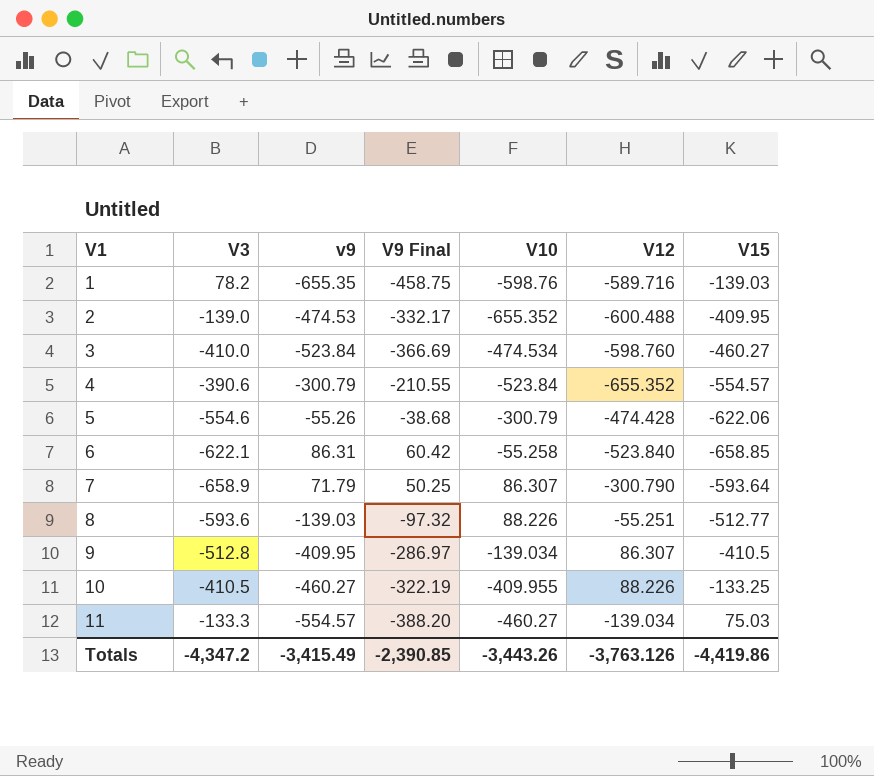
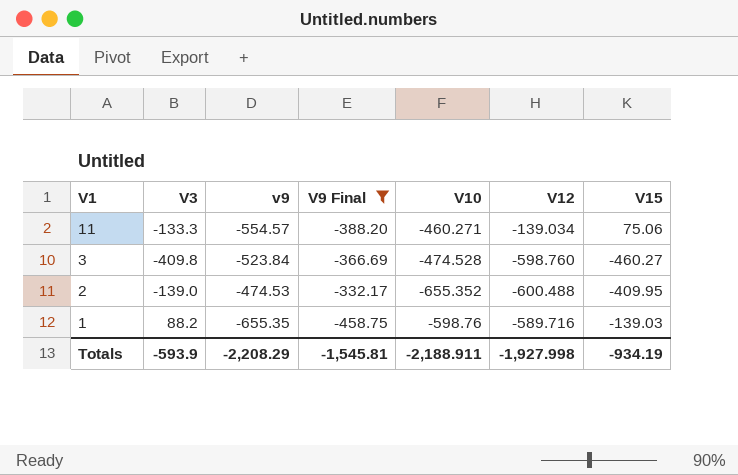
filter: none -> V9 Final <= -332.17
row order: V1 ascending -> V1 descending
11 | V10: -460.27 -> -460.271
11 | V15: 75.03 -> 75.06
3 | V3: -410.0 -> -409.8
3 | V10: -474.534 -> -474.528
1 | V3: 78.2 -> 88.2
Totals | V3: -4,347.2 -> -593.9
Totals | v9: -3,415.49 -> -2,208.29
Totals | V9 Final: -2,390.85 -> -1,545.81
Totals | V10: -3,443.26 -> -2,188.911
Totals | V12: -3,763.126 -> -1,927.998
Totals | V15: -4,419.86 -> -934.19

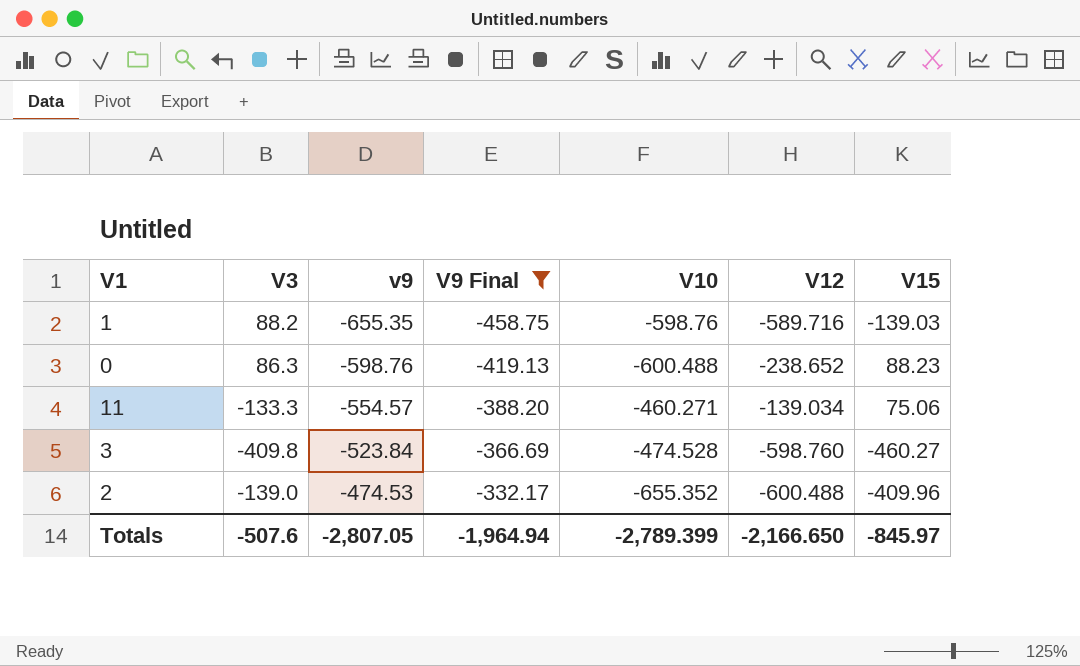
row order: V1 descending -> v9 ascending
row 0: none -> 86.3 | -598.76 | -419.13 | -600.488 | -238.652 | 88.23
2 | V15: -409.95 -> -409.96
Totals | V3: -593.9 -> -507.6
Totals | v9: -2,208.29 -> -2,807.05
Totals | V9 Final: -1,545.81 -> -1,964.94
Totals | V10: -2,188.911 -> -2,789.399
Totals | V12: -1,927.998 -> -2,166.650
Totals | V15: -934.19 -> -845.97

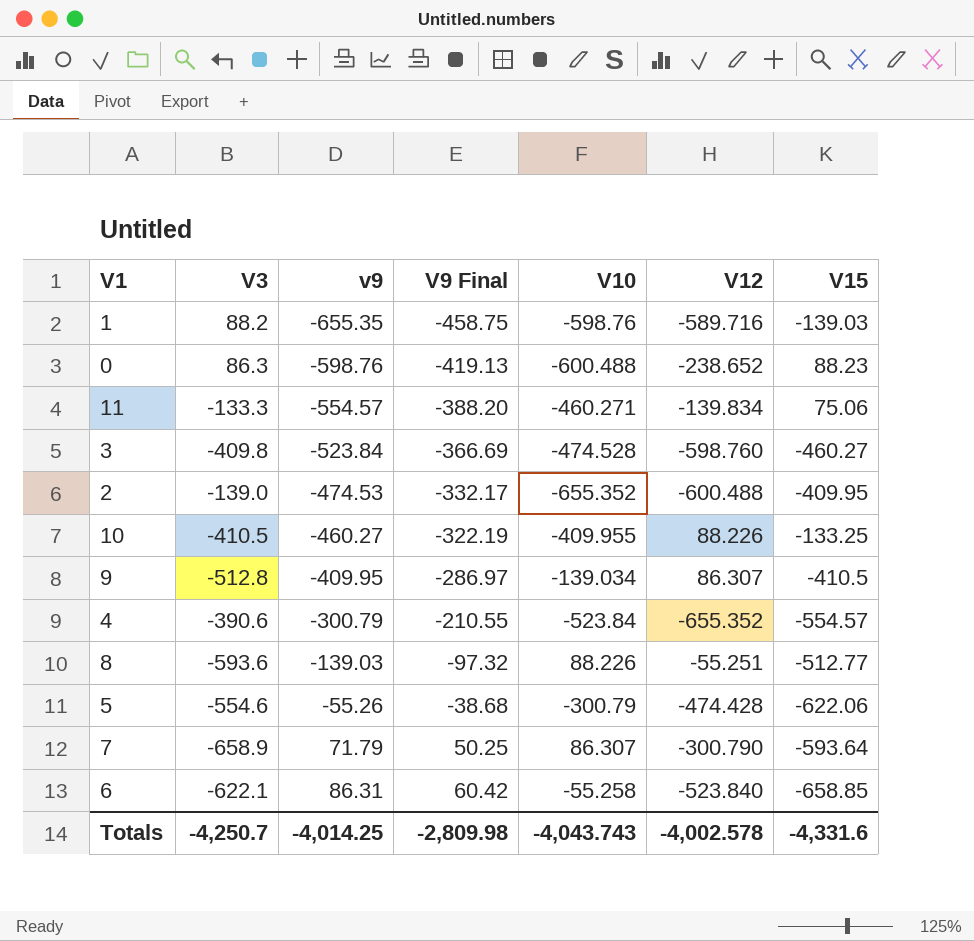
filter: V9 Final <= -332.17 -> none
11 | V12: -139.034 -> -139.834
2 | V15: -409.96 -> -409.95
Totals | V3: -507.6 -> -4,250.7
Totals | v9: -2,807.05 -> -4,014.25
Totals | V9 Final: -1,964.94 -> -2,809.98
Totals | V10: -2,789.399 -> -4,043.743
Totals | V12: -2,166.650 -> -4,002.578
Totals | V15: -845.97 -> -4,331.6

